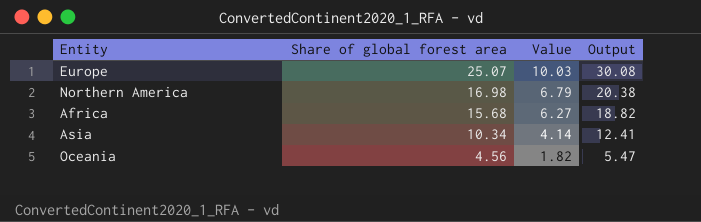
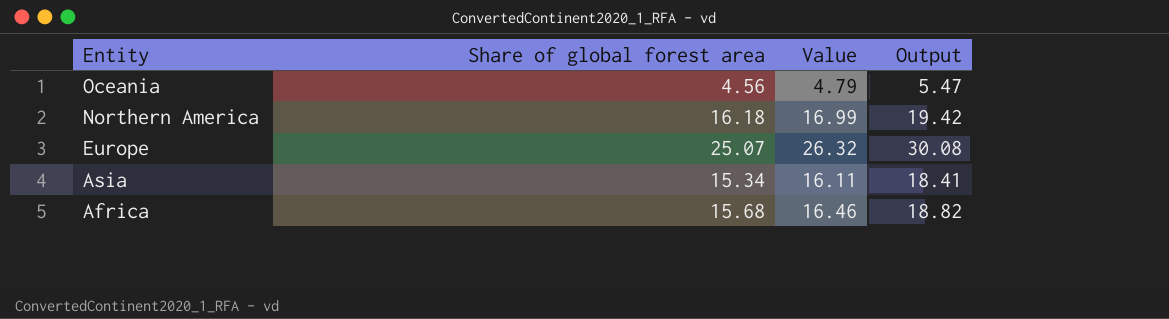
row order: Share of global forest area descending -> Entity descending
column Value | formula: [Share of global forest area] * 0.4 -> [Share of global forest area] * 1.05
Northern America | Share of global forest area: 16.98 -> 16.18
Northern America | Output: 20.38 -> 19.42
Asia | Share of global forest area: 10.34 -> 15.34
Asia | Output: 12.41 -> 18.41

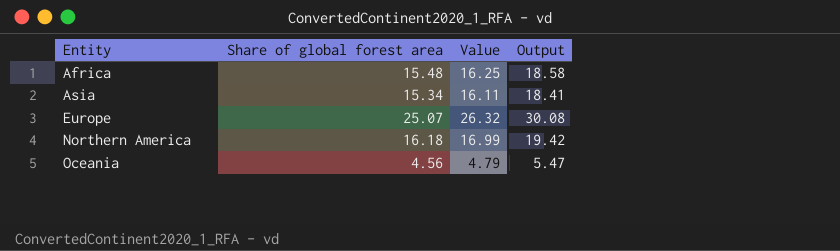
row order: Entity descending -> Entity ascending
Africa | Share of global forest area: 15.68 -> 15.48
Africa | Value: 16.46 -> 16.25
Africa | Output: 18.82 -> 18.58

